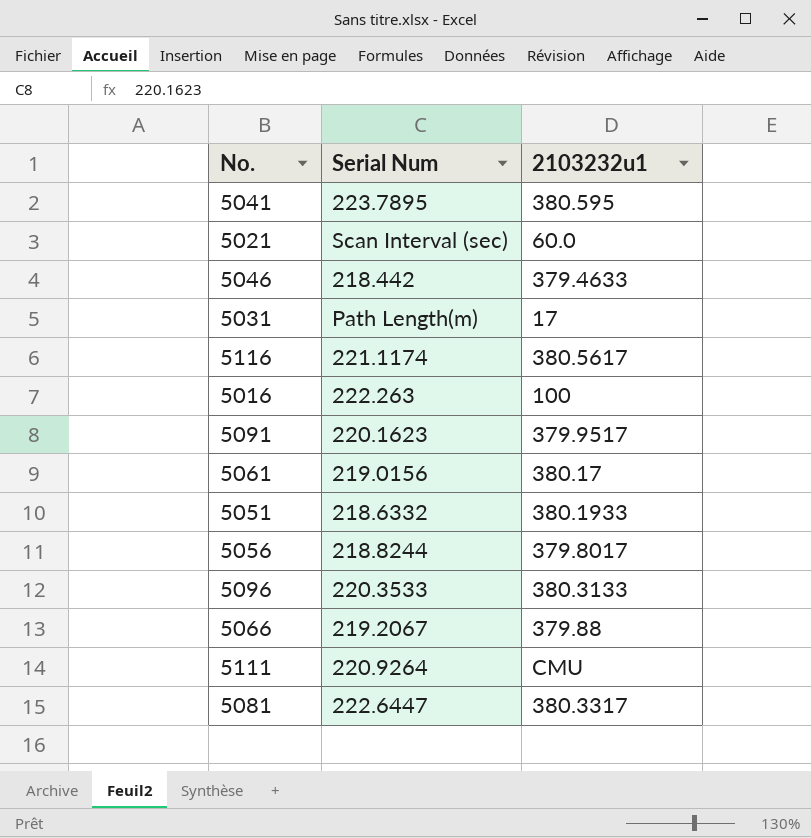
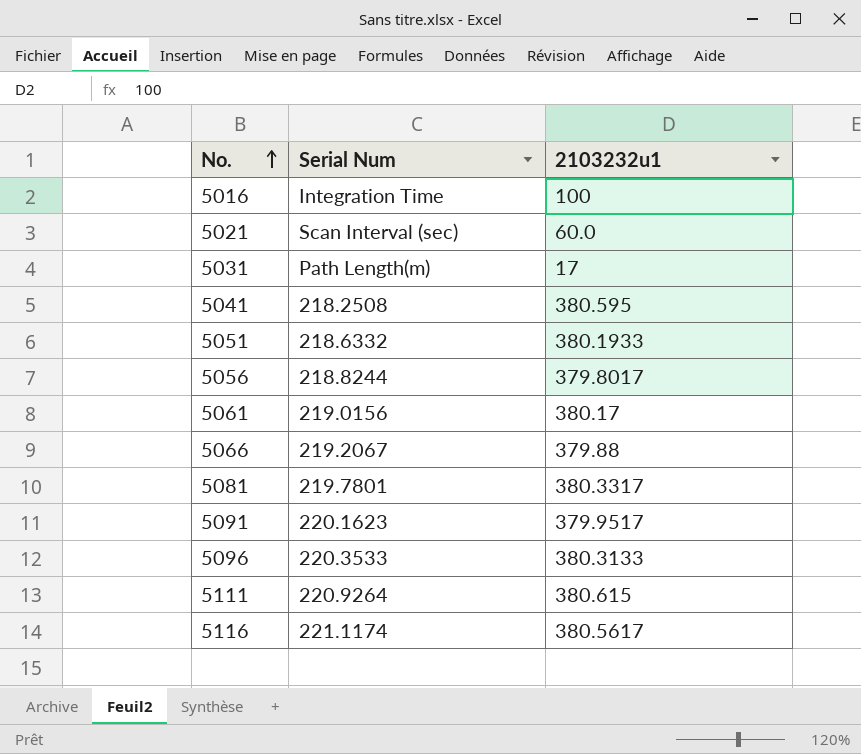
row order: none -> No. ascending
row 5046: 218.442 | 379.4633 -> none
5016 | Serial Num: 222.263 -> Integration Time
5041 | Serial Num: 223.7895 -> 218.2508
5081 | Serial Num: 222.6447 -> 219.7801
5111 | 2103232u1: CMU -> 380.615

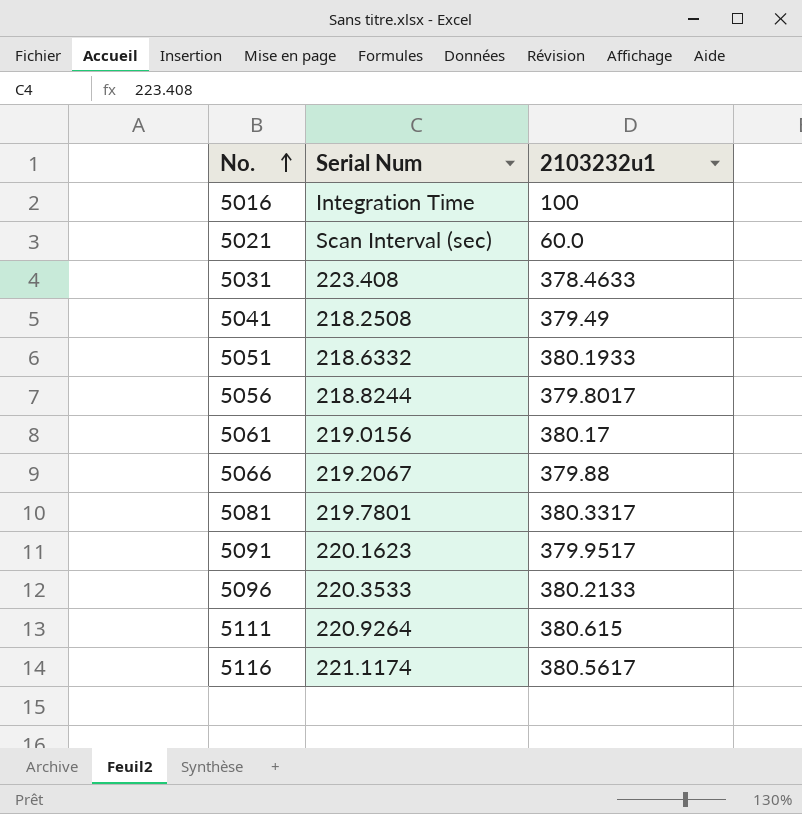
5031 | Serial Num: Path Length(m) -> 223.408
5031 | 2103232u1: 17 -> 378.4633
5041 | 2103232u1: 380.595 -> 379.49
5096 | 2103232u1: 380.3133 -> 380.2133

